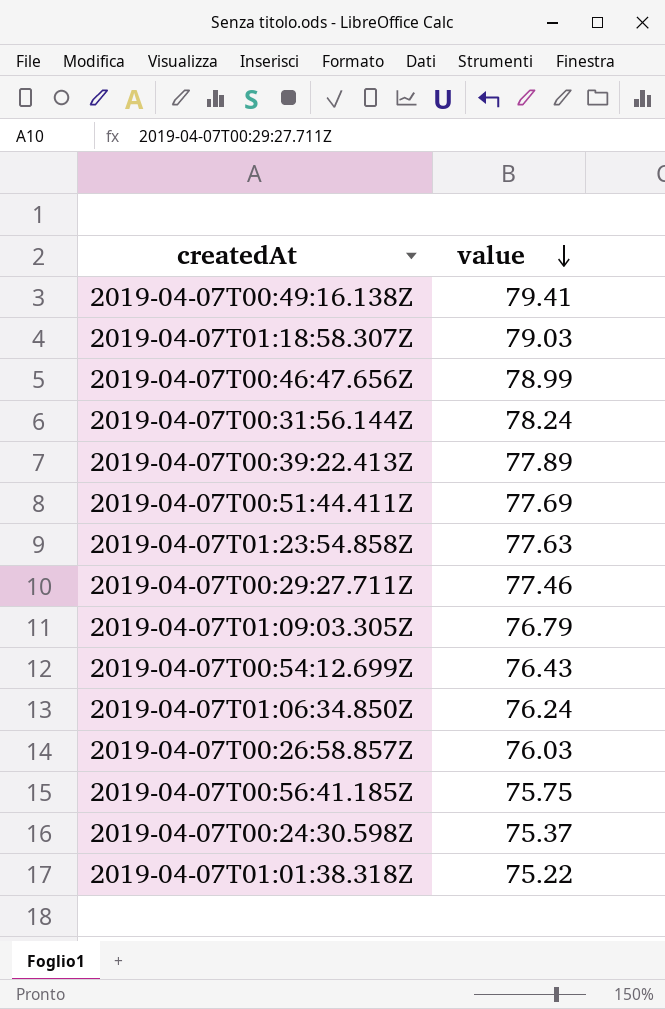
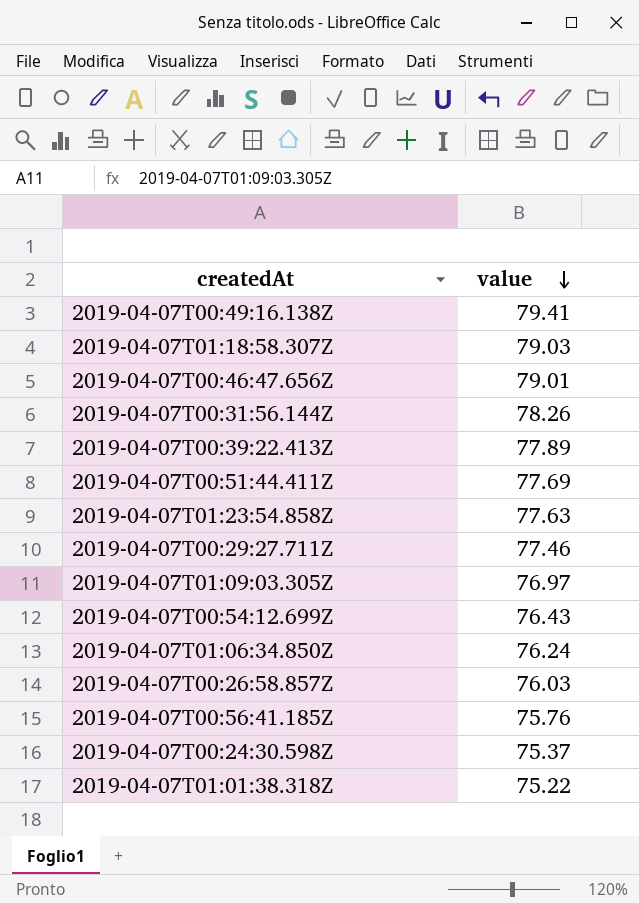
2019-04-07T00:46:47.656Z | value: 78.99 -> 79.01
2019-04-07T00:31:56.144Z | value: 78.24 -> 78.26
2019-04-07T01:09:03.305Z | value: 76.79 -> 76.97
2019-04-07T00:56:41.185Z | value: 75.75 -> 75.76

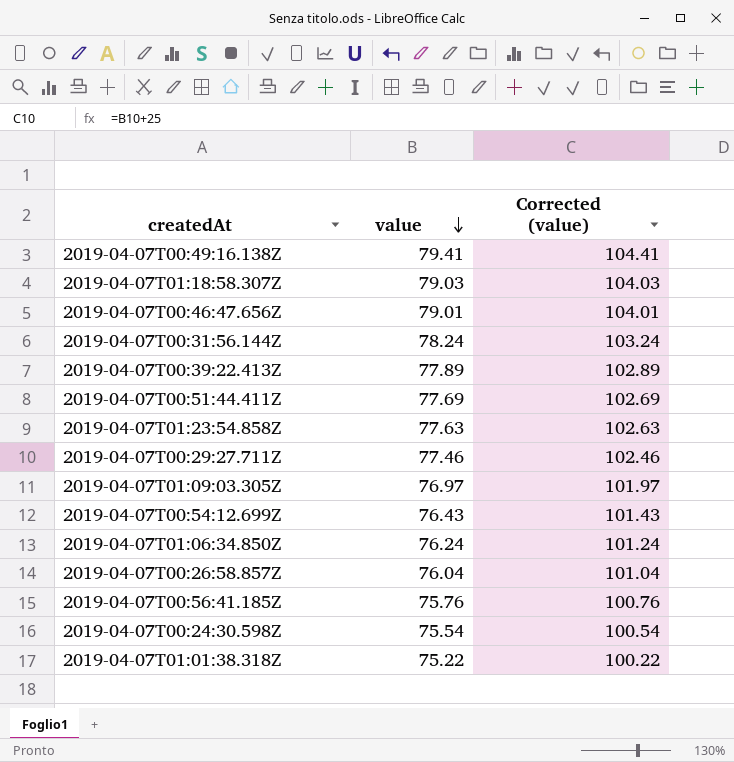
column Corrected (value) | formula: none -> [value] + 25
2019-04-07T00:31:56.144Z | value: 78.26 -> 78.24
2019-04-07T00:26:58.857Z | value: 76.03 -> 76.04
2019-04-07T00:24:30.598Z | value: 75.37 -> 75.54

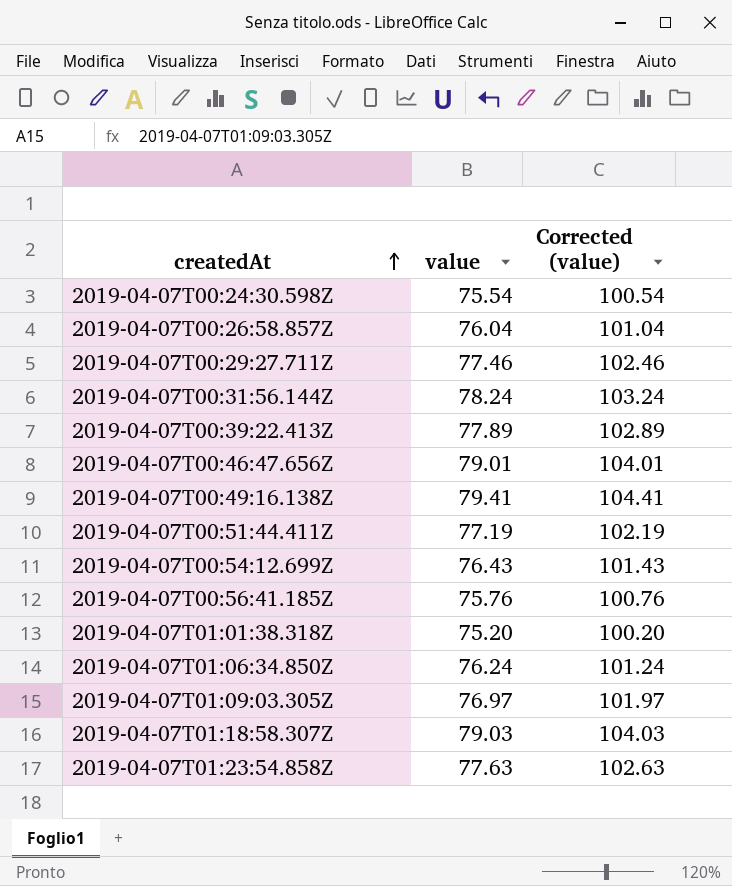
row order: value descending -> createdAt ascending
2019-04-07T00:51:44.411Z | value: 77.69 -> 77.19
2019-04-07T00:51:44.411Z | Corrected (value): 102.69 -> 102.19
2019-04-07T01:01:38.318Z | value: 75.22 -> 75.20
2019-04-07T01:01:38.318Z | Corrected (value): 100.22 -> 100.20

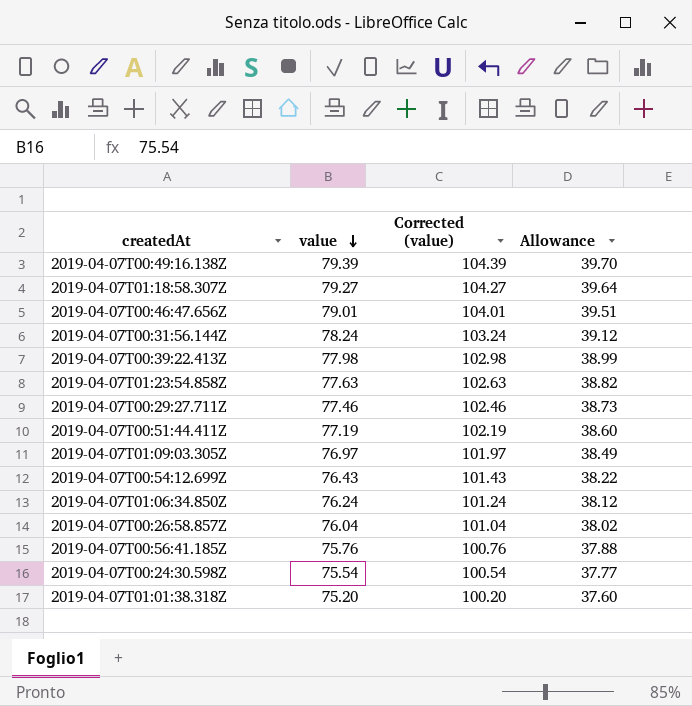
row order: createdAt ascending -> value descending
column Allowance | formula: none -> [value] * 0.5
2019-04-07T00:49:16.138Z | value: 79.41 -> 79.39
2019-04-07T00:49:16.138Z | Corrected (value): 104.41 -> 104.39
2019-04-07T01:18:58.307Z | value: 79.03 -> 79.27
2019-04-07T01:18:58.307Z | Corrected (value): 104.03 -> 104.27
2019-04-07T00:39:22.413Z | value: 77.89 -> 77.98
2019-04-07T00:39:22.413Z | Corrected (value): 102.89 -> 102.98

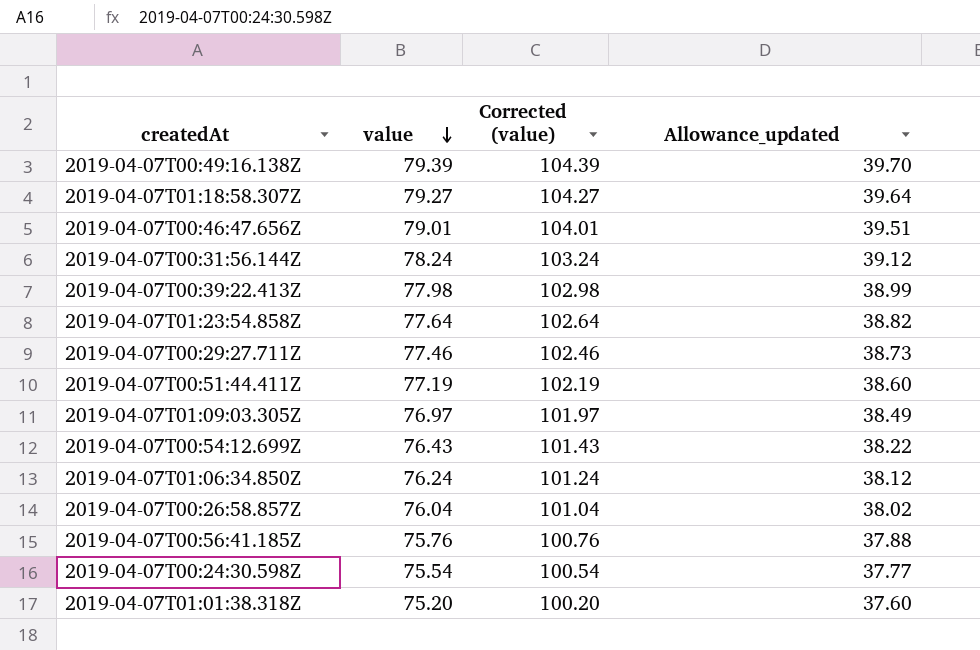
column name: Allowance -> Allowance_updated
2019-04-07T01:23:54.858Z | value: 77.63 -> 77.64
2019-04-07T01:23:54.858Z | Corrected (value): 102.63 -> 102.64

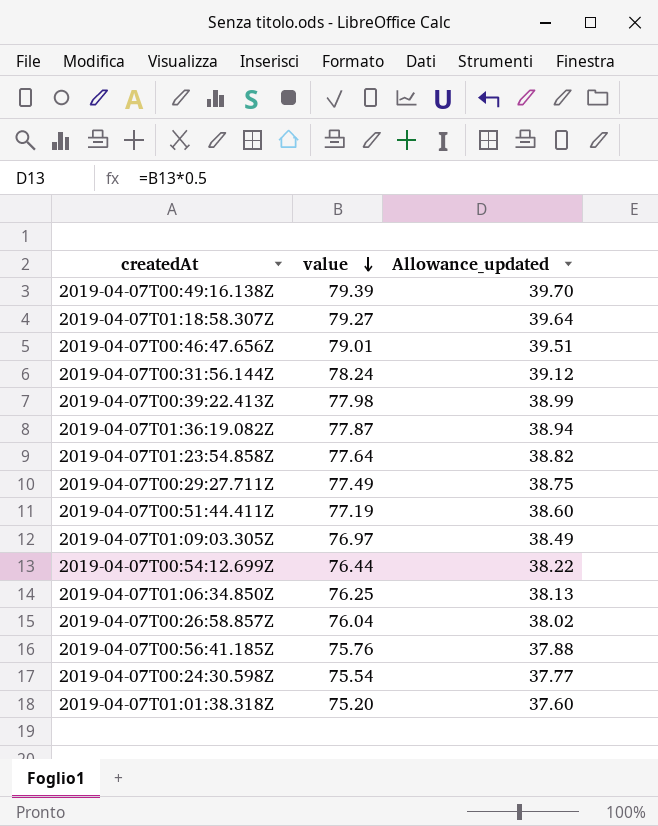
column Corrected (value) | formula: [value] + 25 -> none
row 2019-04-07T01:36:19.082Z: none -> 77.87 | 38.94
2019-04-07T00:29:27.711Z | value: 77.46 -> 77.49
2019-04-07T00:29:27.711Z | Allowance_updated: 38.73 -> 38.75
2019-04-07T00:54:12.699Z | value: 76.43 -> 76.44
2019-04-07T01:06:34.850Z | value: 76.24 -> 76.25
2019-04-07T01:06:34.850Z | Allowance_updated: 38.12 -> 38.13

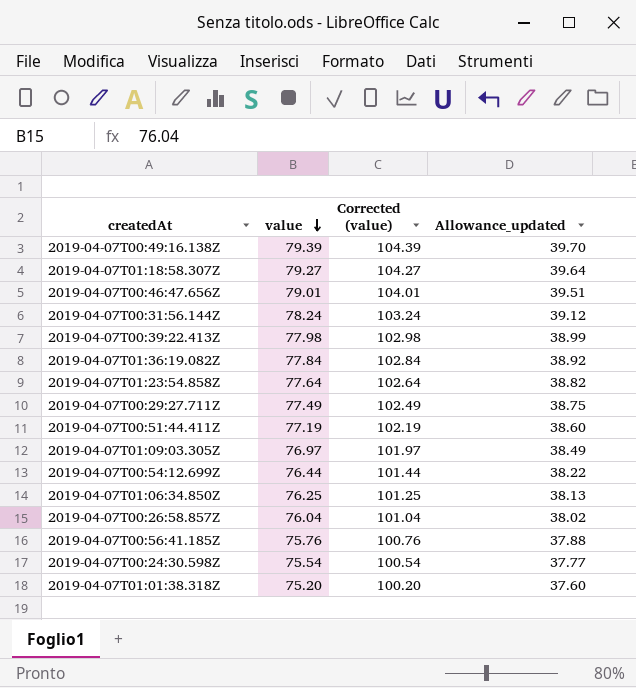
column Corrected (value) | formula: none -> [value] + 25
2019-04-07T01:36:19.082Z | value: 77.87 -> 77.84
2019-04-07T01:36:19.082Z | Allowance_updated: 38.94 -> 38.92

